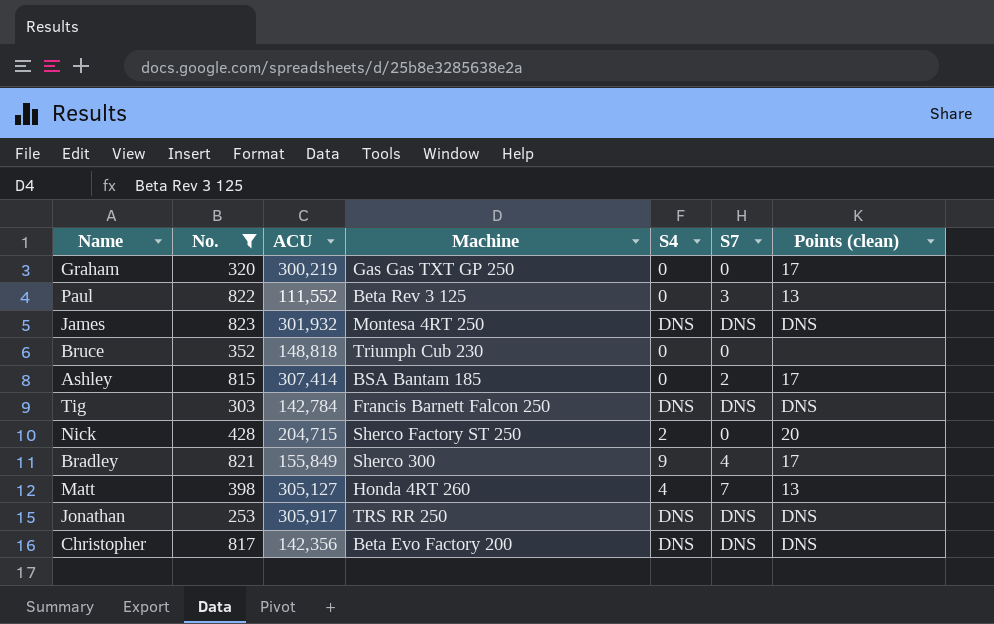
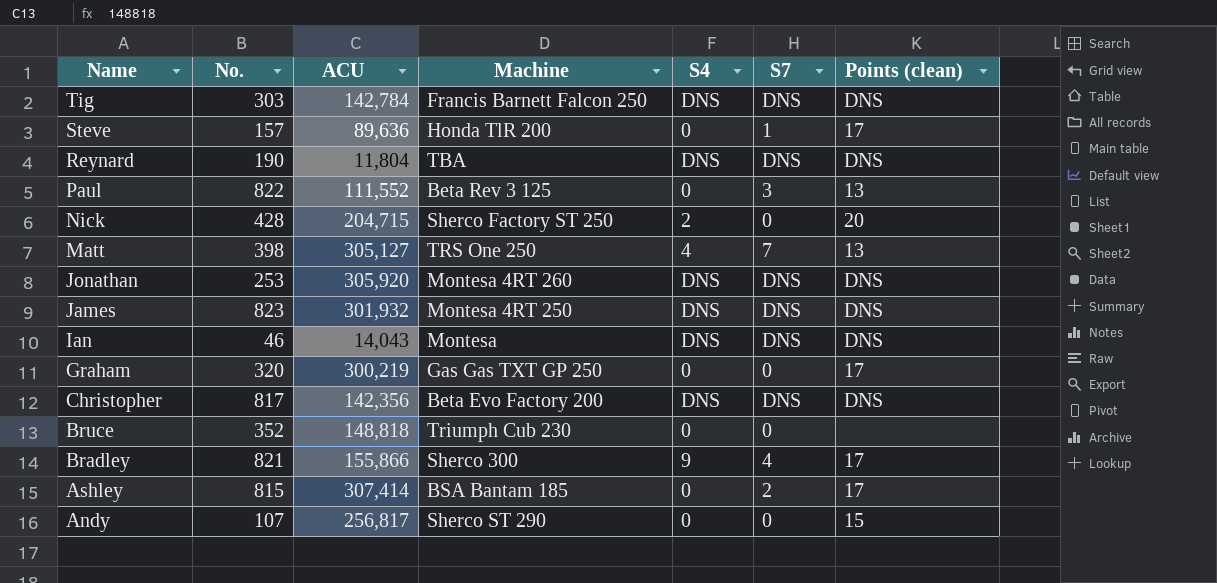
filter: No. >= 253 -> none
row order: none -> Name descending
Matt | Machine: Honda 4RT 260 -> TRS One 250
Jonathan | ACU: 305,917 -> 305,920
Jonathan | Machine: TRS RR 250 -> Montesa 4RT 260
Bradley | ACU: 155,849 -> 155,866

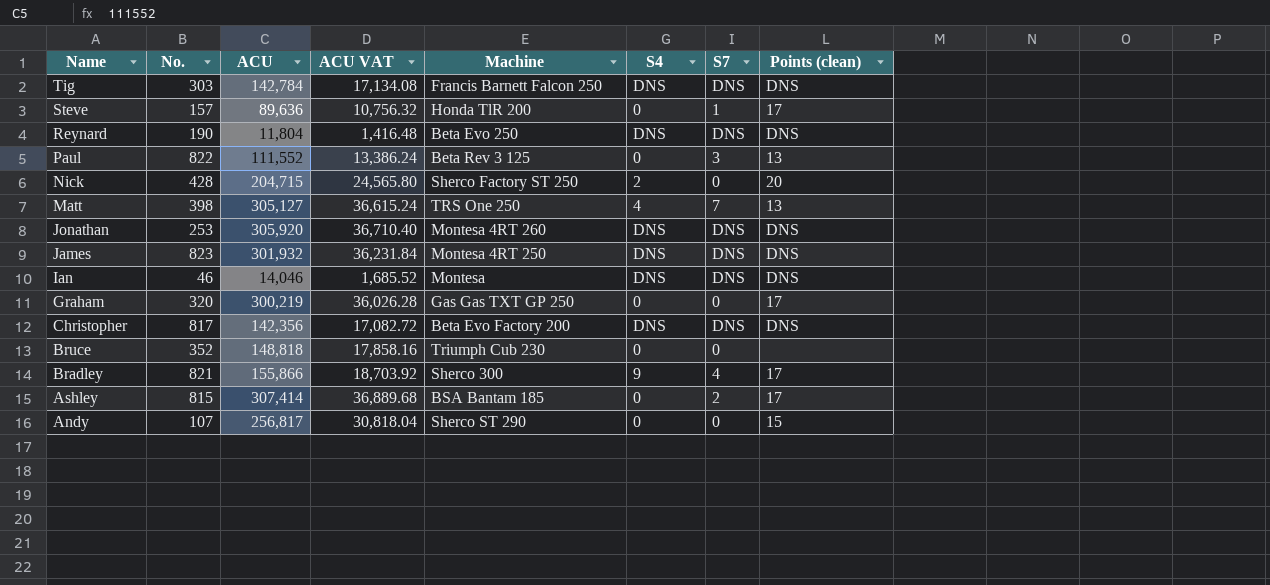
column ACU VAT | formula: none -> [ACU] * 0.12
Reynard | Machine: TBA -> Beta Evo 250
Ian | ACU: 14,043 -> 14,046

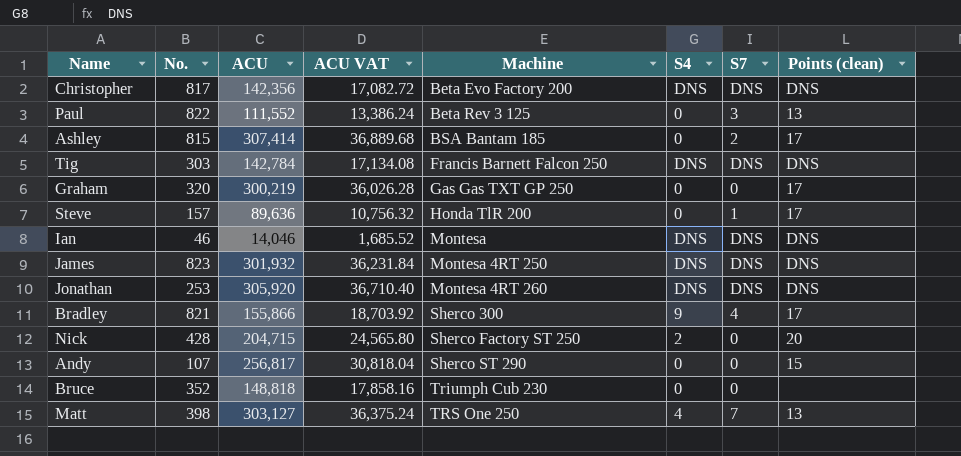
row order: Name descending -> Machine ascending
row Reynard: 190 | 11,804 | 1,416.48 | Beta Evo 250 | DNS | DNS | DNS -> none
Matt | ACU: 305,127 -> 303,127
Matt | ACU VAT: 36,615.24 -> 36,375.24

